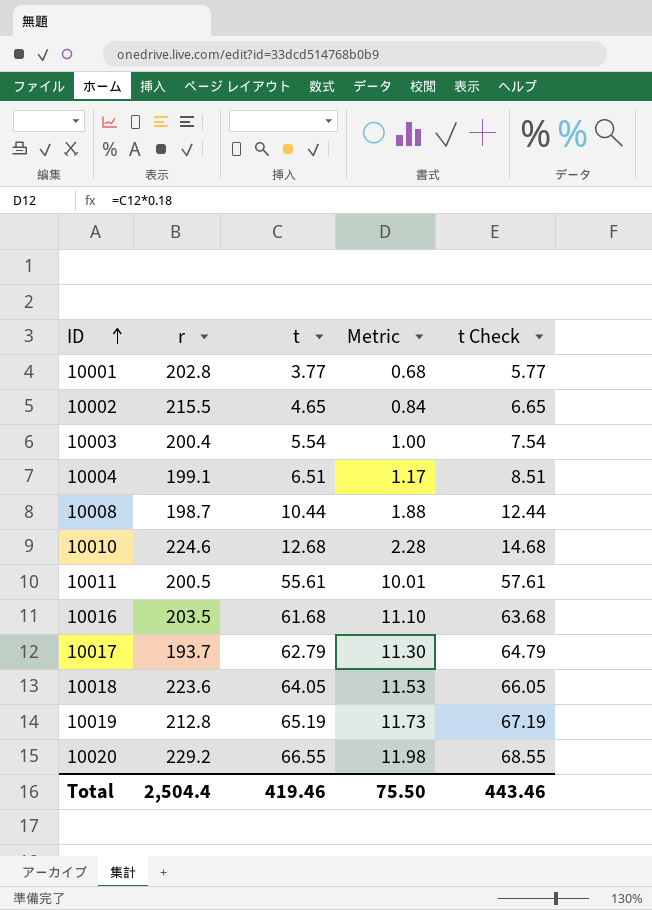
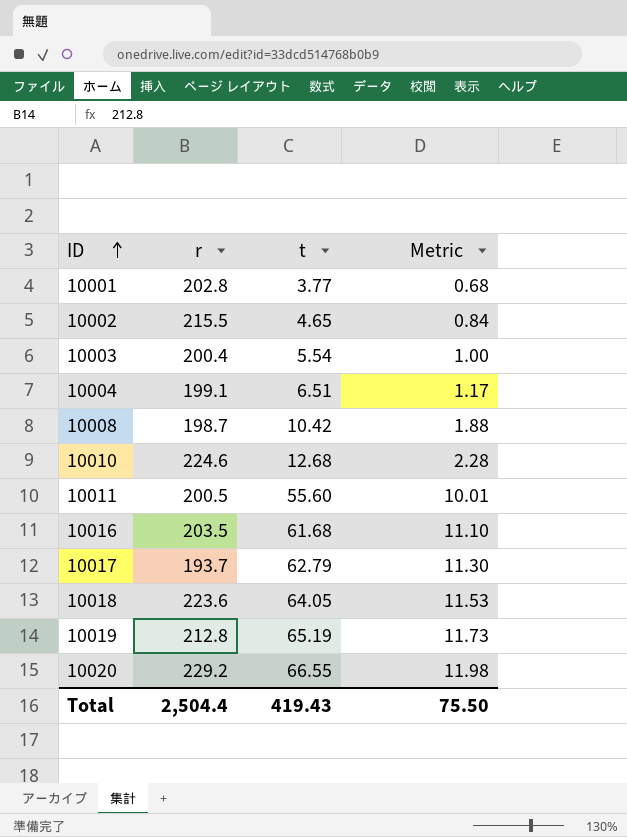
column t Check | formula: [t] + 2 -> none
10008 | t: 10.44 -> 10.42
10011 | t: 55.61 -> 55.60
Total | t: 419.46 -> 419.43

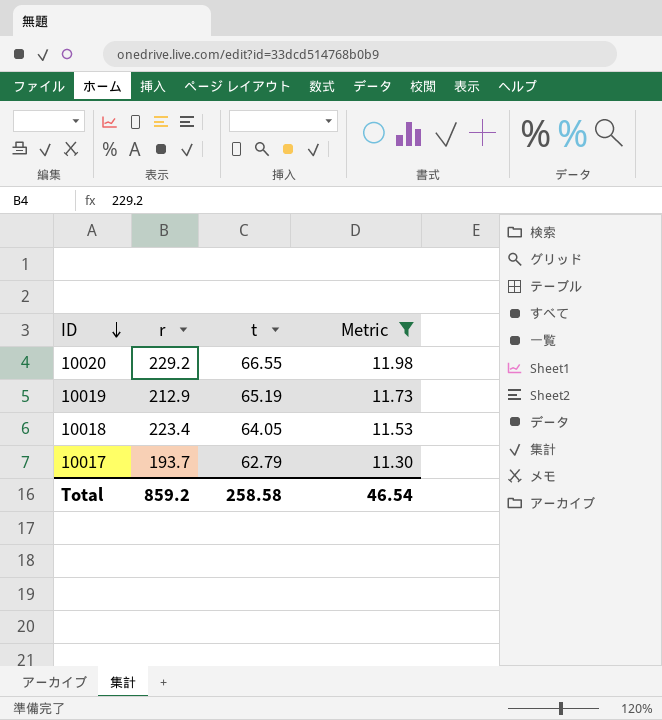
filter: none -> Metric >= 11.30
row order: ID ascending -> ID descending
10019 | r: 212.8 -> 212.9
10018 | r: 223.6 -> 223.4
Total | r: 2,504.4 -> 859.2
Total | t: 419.43 -> 258.58
Total | Metric: 75.50 -> 46.54

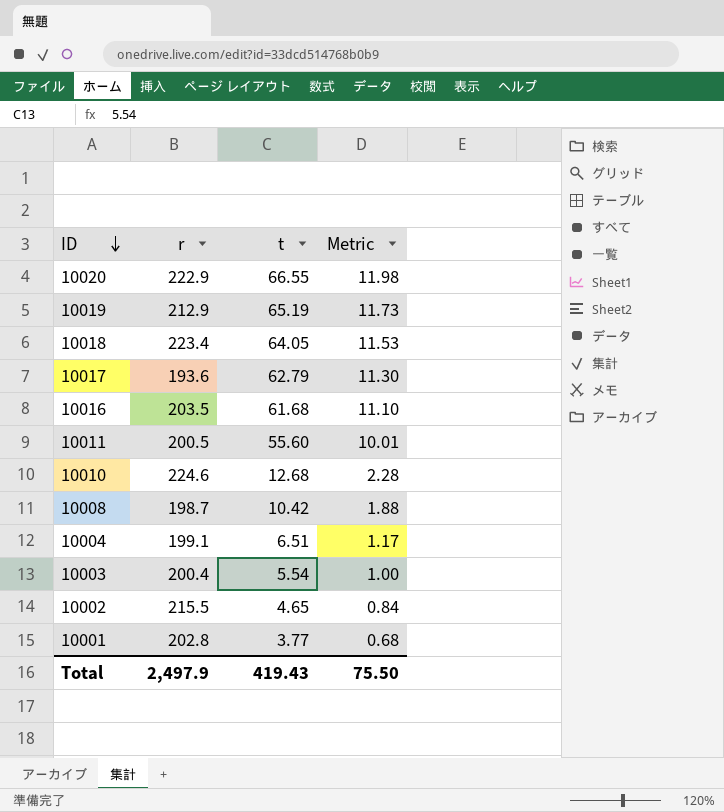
filter: Metric >= 11.30 -> none
10020 | r: 229.2 -> 222.9
10017 | r: 193.7 -> 193.6
Total | r: 859.2 -> 2,497.9
Total | t: 258.58 -> 419.43
Total | Metric: 46.54 -> 75.50

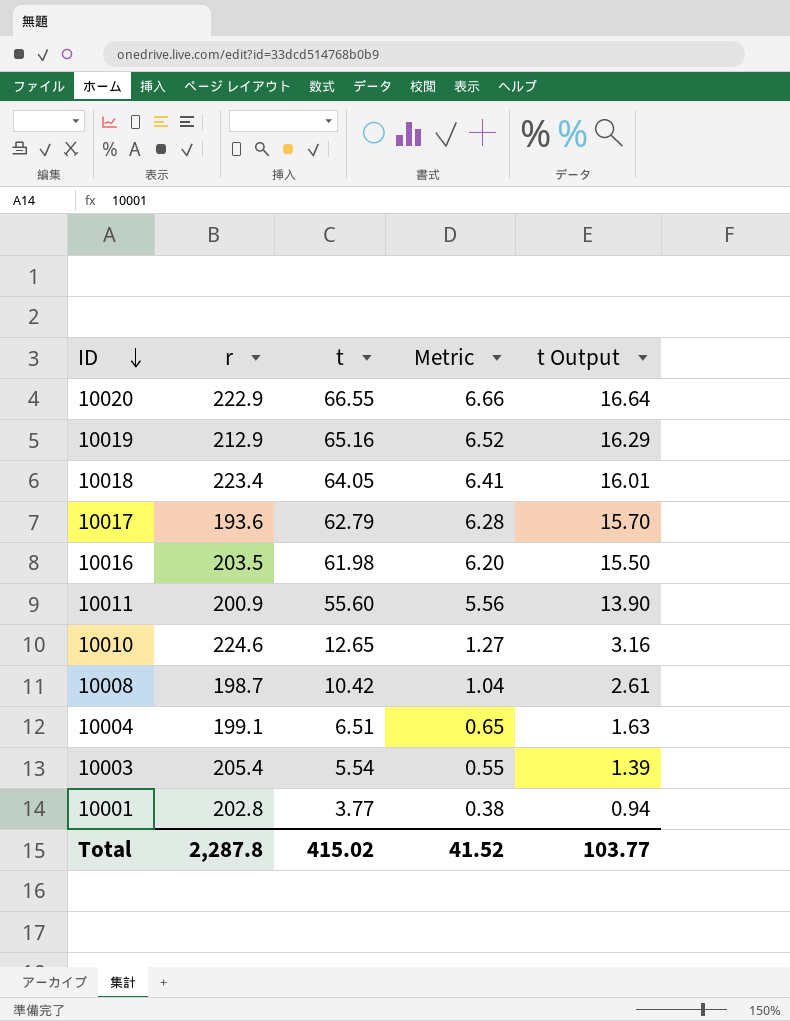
column Metric | formula: [t] * 0.18 -> [t] * 0.1
column t Output | formula: none -> [t] * 0.25
row 10002: 215.5 | 4.65 | 0.84 -> none
10019 | t: 65.19 -> 65.16
10016 | t: 61.68 -> 61.98
10011 | r: 200.5 -> 200.9
10010 | t: 12.68 -> 12.65
10003 | r: 200.4 -> 205.4
Total | r: 2,497.9 -> 2,287.8
Total | t: 419.43 -> 415.02
Total | Metric: 75.50 -> 41.52

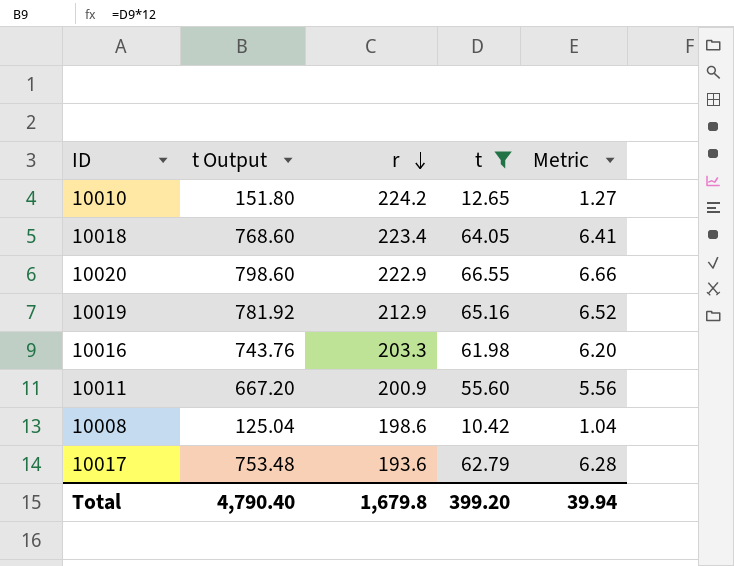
filter: none -> t >= 10.42
row order: ID descending -> r descending
column t Output | formula: [t] * 0.25 -> [t] * 12
column t Output | position: 5 -> 2
10010 | r: 224.6 -> 224.2
10016 | r: 203.5 -> 203.3
10008 | r: 198.7 -> 198.6
Total | t Output: 103.77 -> 4,790.40
Total | r: 2,287.8 -> 1,679.8
Total | t: 415.02 -> 399.20
Total | Metric: 41.52 -> 39.94

